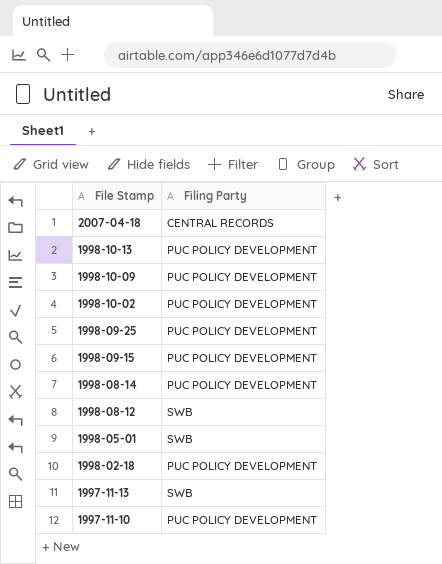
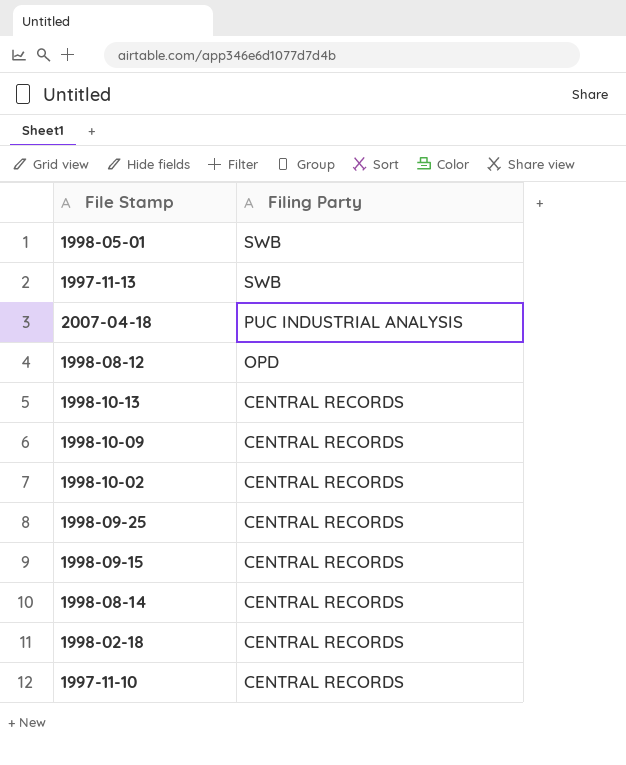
row order: File Stamp descending -> Filing Party descending
2007-04-18 | Filing Party: CENTRAL RECORDS -> PUC INDUSTRIAL ANALYSIS
1998-08-12 | Filing Party: SWB -> OPD
1998-10-13 | Filing Party: PUC POLICY DEVELOPMENT -> CENTRAL RECORDS
1998-10-09 | Filing Party: PUC POLICY DEVELOPMENT -> CENTRAL RECORDS
1998-10-02 | Filing Party: PUC POLICY DEVELOPMENT -> CENTRAL RECORDS
1998-09-25 | Filing Party: PUC POLICY DEVELOPMENT -> CENTRAL RECORDS
1998-09-15 | Filing Party: PUC POLICY DEVELOPMENT -> CENTRAL RECORDS
1998-08-14 | Filing Party: PUC POLICY DEVELOPMENT -> CENTRAL RECORDS
1998-02-18 | Filing Party: PUC POLICY DEVELOPMENT -> CENTRAL RECORDS
1997-11-10 | Filing Party: PUC POLICY DEVELOPMENT -> CENTRAL RECORDS

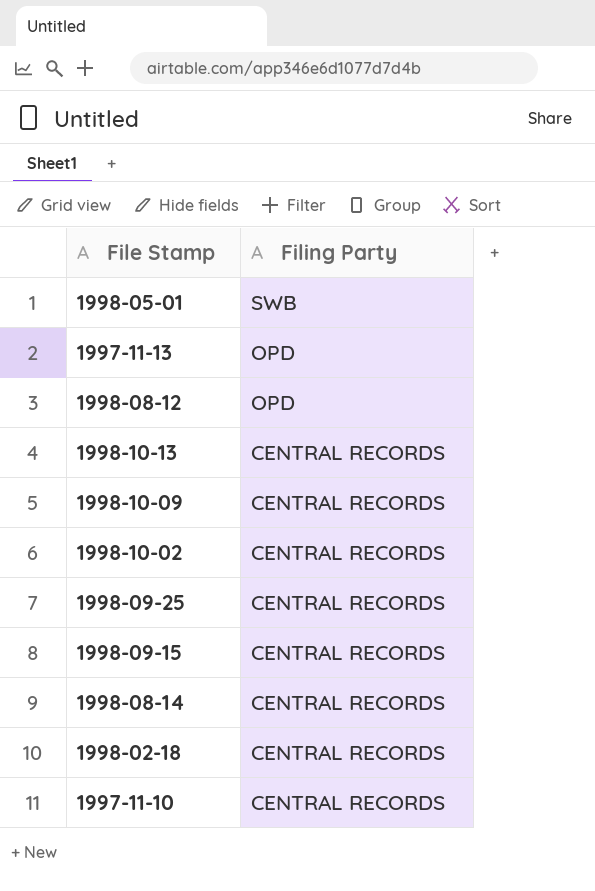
row 2007-04-18: PUC INDUSTRIAL ANALYSIS -> none
1997-11-13 | Filing Party: SWB -> OPD

